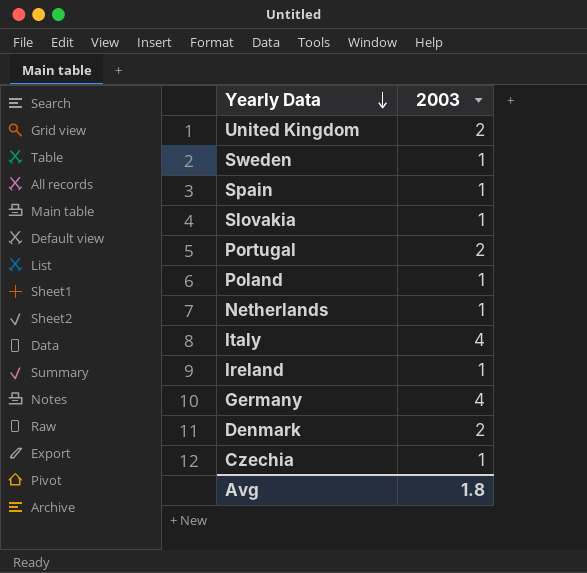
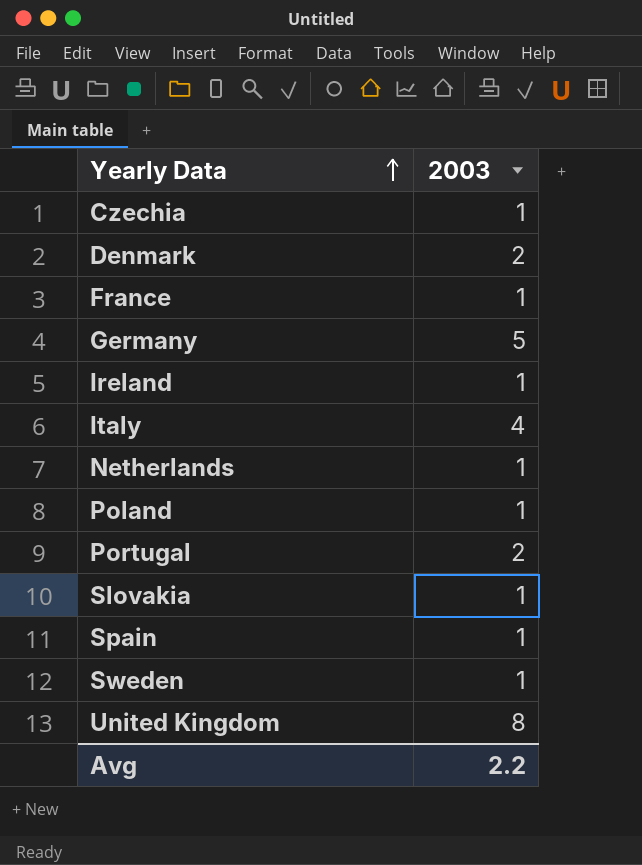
row order: Yearly Data descending -> Yearly Data ascending
row France: none -> 1
Germany | 2003: 4 -> 5
United Kingdom | 2003: 2 -> 8
Avg | 2003: 1.8 -> 2.2

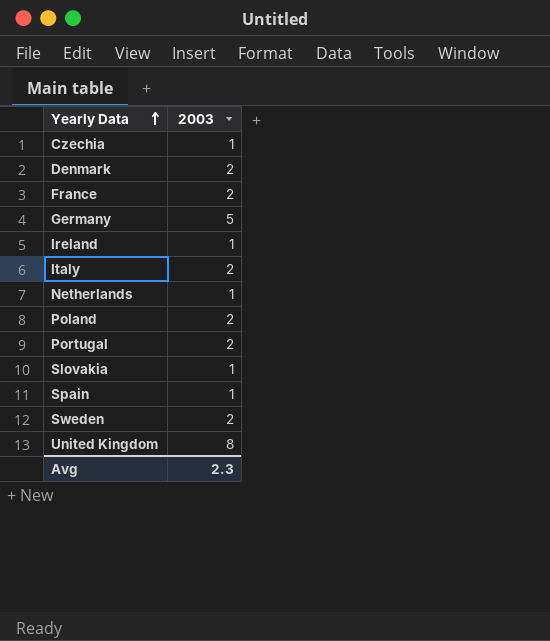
France | 2003: 1 -> 2
Italy | 2003: 4 -> 2
Poland | 2003: 1 -> 2
Sweden | 2003: 1 -> 2
Avg | 2003: 2.2 -> 2.3

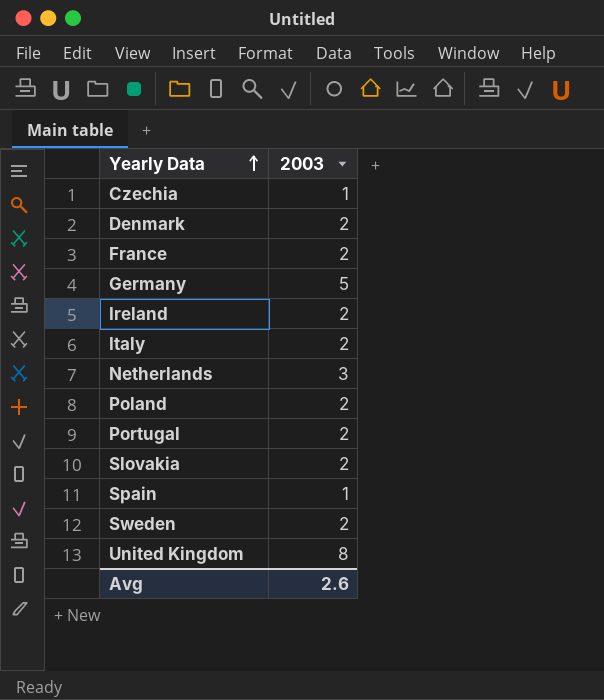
Ireland | 2003: 1 -> 2
Netherlands | 2003: 1 -> 3
Slovakia | 2003: 1 -> 2
Avg | 2003: 2.3 -> 2.6

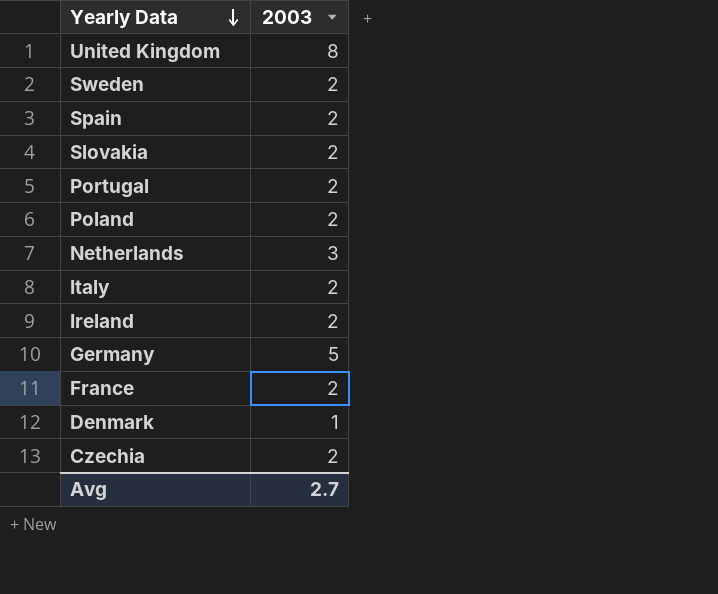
row order: Yearly Data ascending -> Yearly Data descending
Spain | 2003: 1 -> 2
Denmark | 2003: 2 -> 1
Czechia | 2003: 1 -> 2
Avg | 2003: 2.6 -> 2.7

